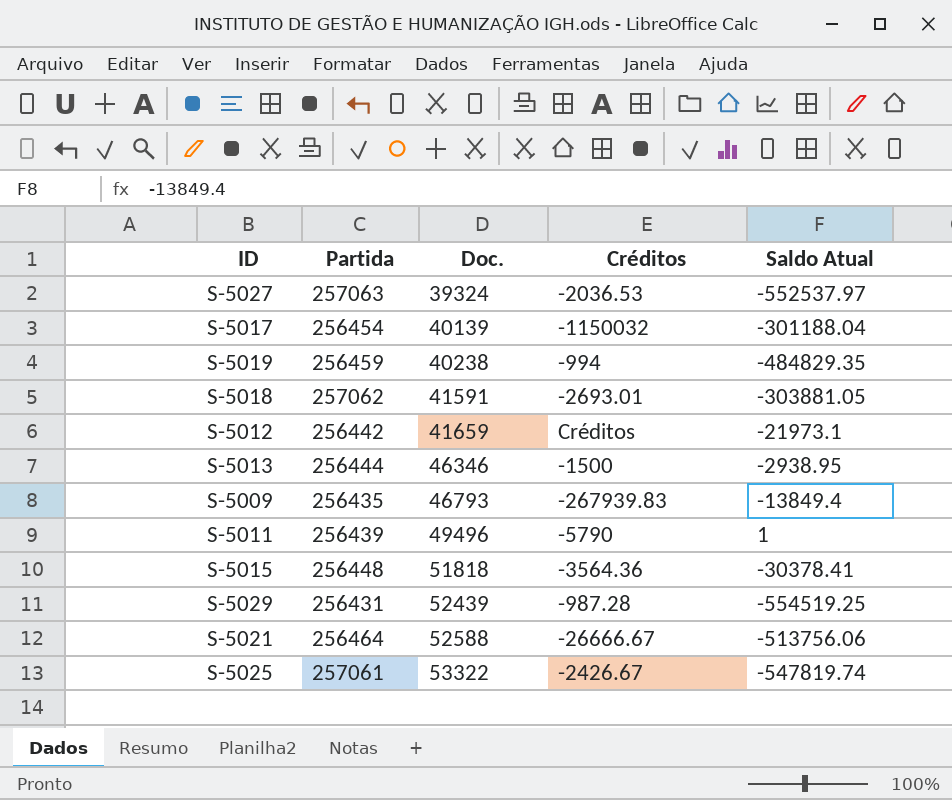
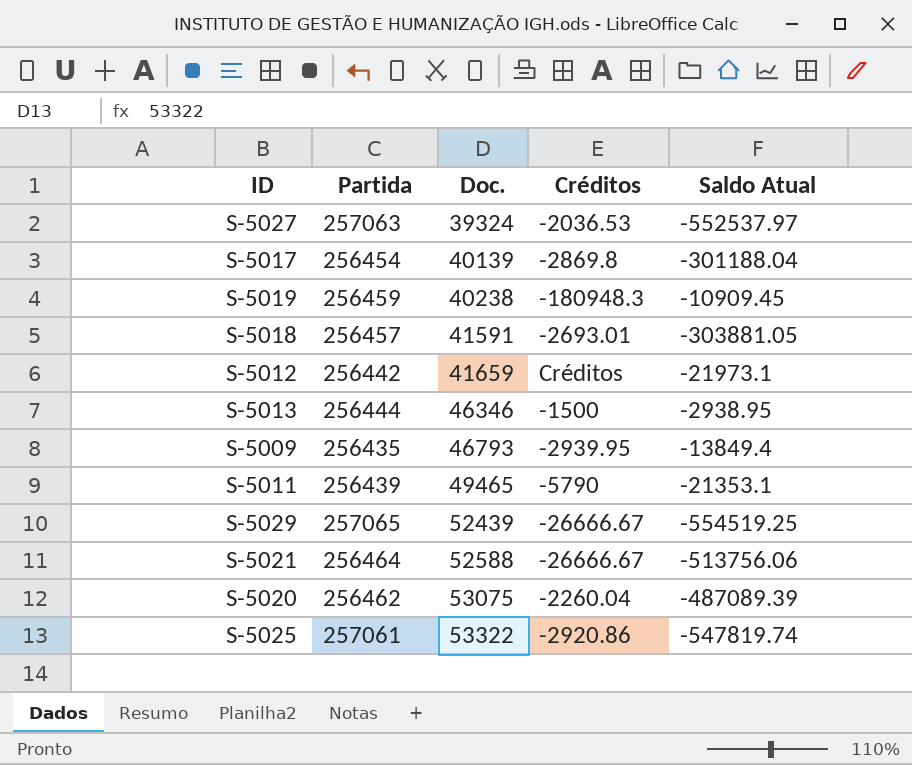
row S-5015: 256448 | 51818 | -3564.36 | -30378.41 -> none
S-5017 | Créditos: -1150032 -> -2869.8
S-5019 | Créditos: -994 -> -180948.3
S-5019 | Saldo Atual: -484829.35 -> -10909.45
S-5018 | Partida: 257062 -> 256457
S-5009 | Créditos: -267939.83 -> -2939.95
S-5011 | Doc.: 49496 -> 49465
S-5011 | Saldo Atual: 1 -> -21353.1
S-5029 | Partida: 256431 -> 257065
S-5029 | Créditos: -987.28 -> -26666.67
row S-5020: none -> 256462 | 53075 | -2260.04 | -487089.39
S-5025 | Créditos: -2426.67 -> -2920.86

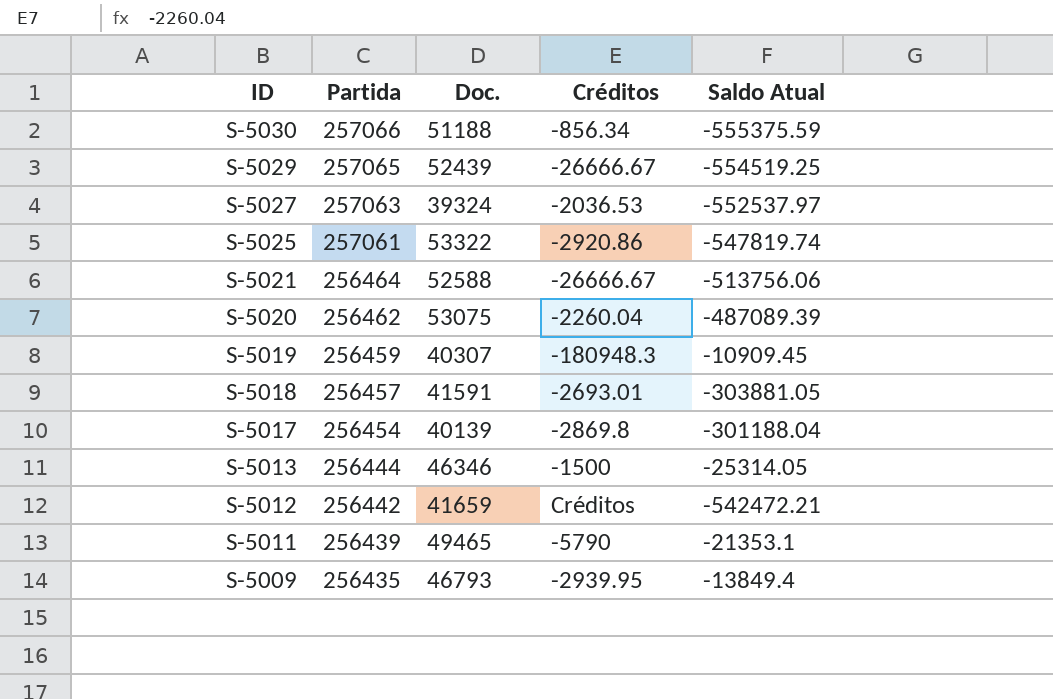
row order: Doc. ascending -> ID descending
row S-5030: none -> 257066 | 51188 | -856.34 | -555375.59
S-5019 | Doc.: 40238 -> 40307
S-5013 | Saldo Atual: -2938.95 -> -25314.05
S-5012 | Saldo Atual: -21973.1 -> -542472.21

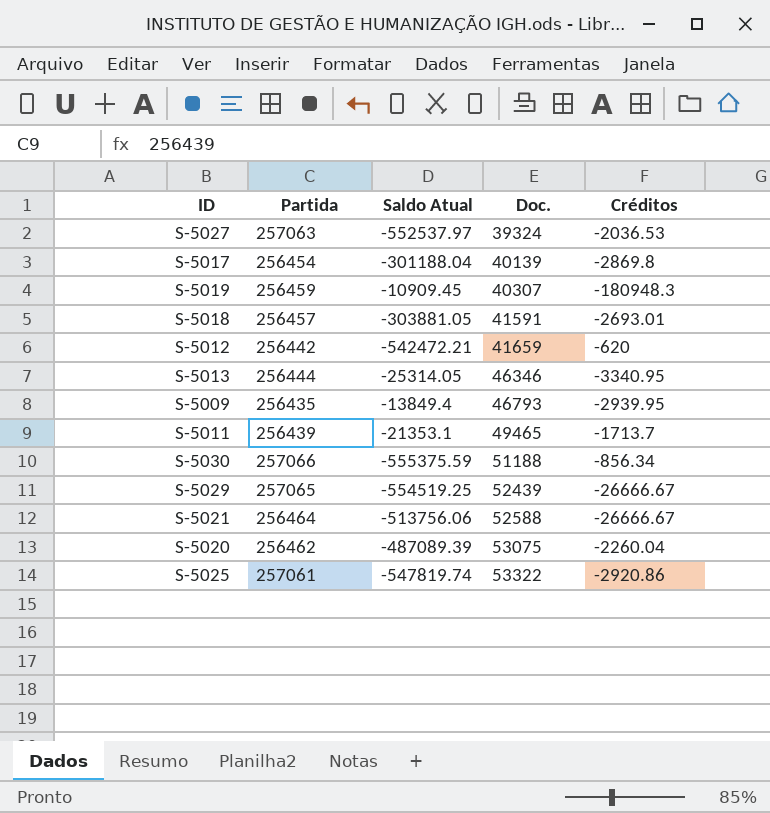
row order: ID descending -> Doc. ascending
column Saldo Atual | position: 5 -> 3
S-5012 | Créditos: Créditos -> -620
S-5013 | Créditos: -1500 -> -3340.95
S-5011 | Créditos: -5790 -> -1713.7

